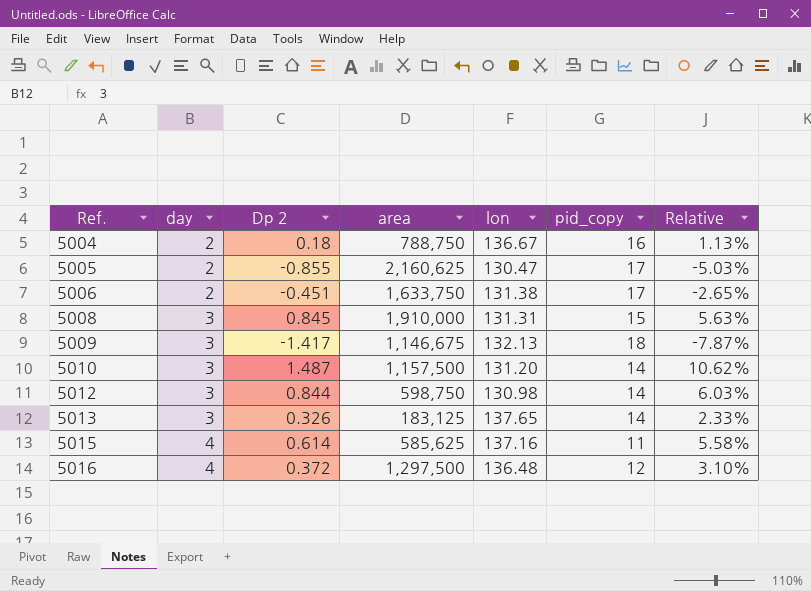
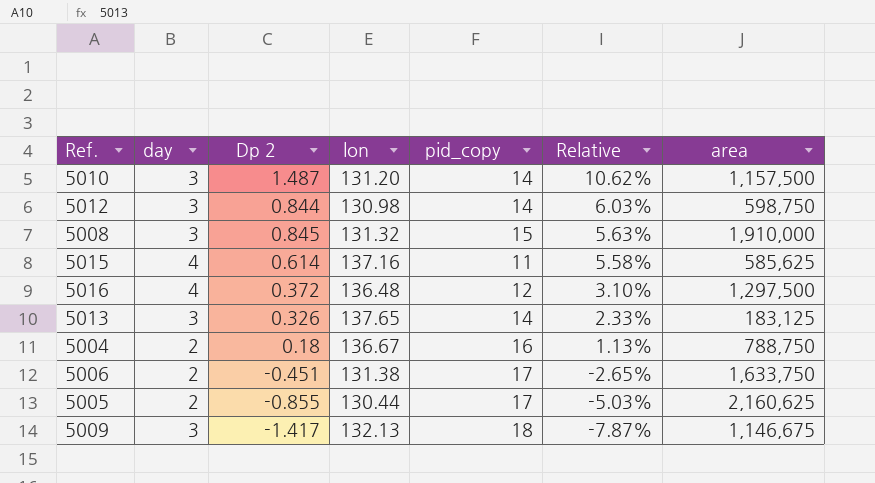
row order: Ref. ascending -> Relative descending
column area | position: 4 -> 7
5008 | lon: 131.31 -> 131.32
5005 | lon: 130.47 -> 130.44

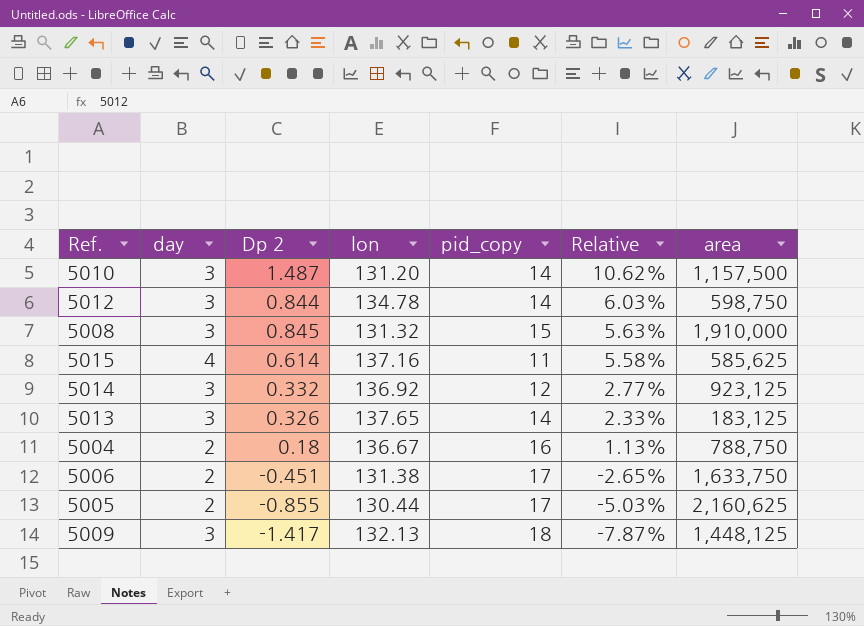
row 5016: 4 | 0.372 | 136.48 | 12 | 3.10% | 1,297,500 -> none
5012 | lon: 130.98 -> 134.78
row 5014: none -> 3 | 0.332 | 136.92 | 12 | 2.77% | 923,125
5009 | area: 1,146,675 -> 1,448,125

